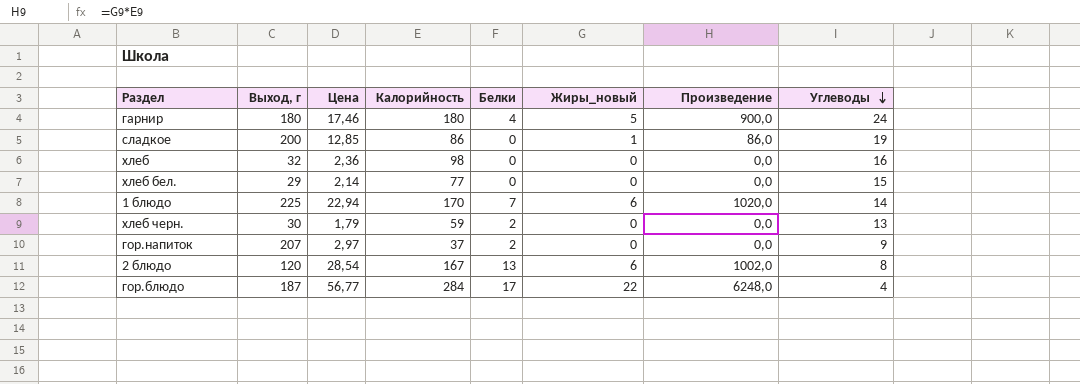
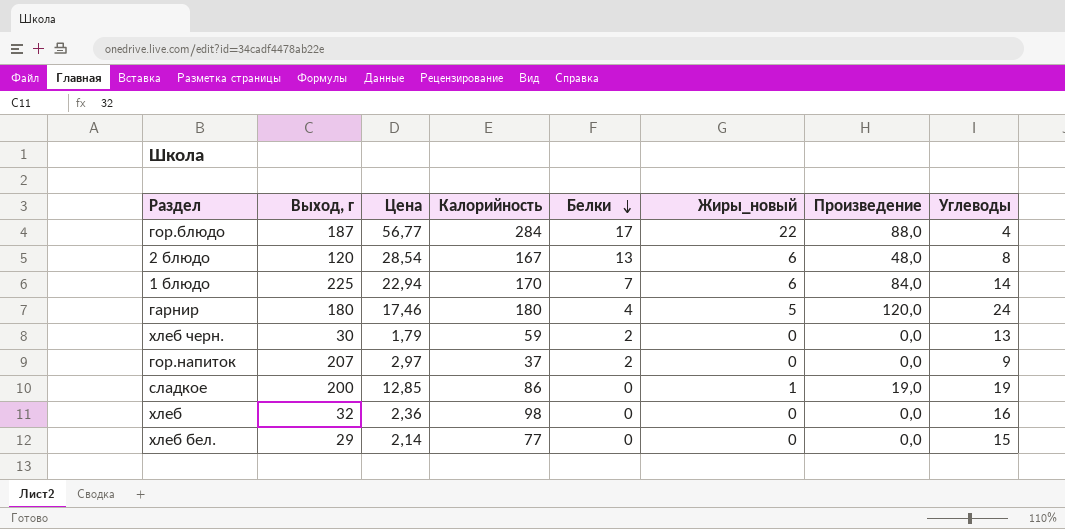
row order: Углеводы descending -> Белки descending
column Произведение | formula: [Калорийность] * [Жиры_новый] -> [Жиры_новый] * [Углеводы]

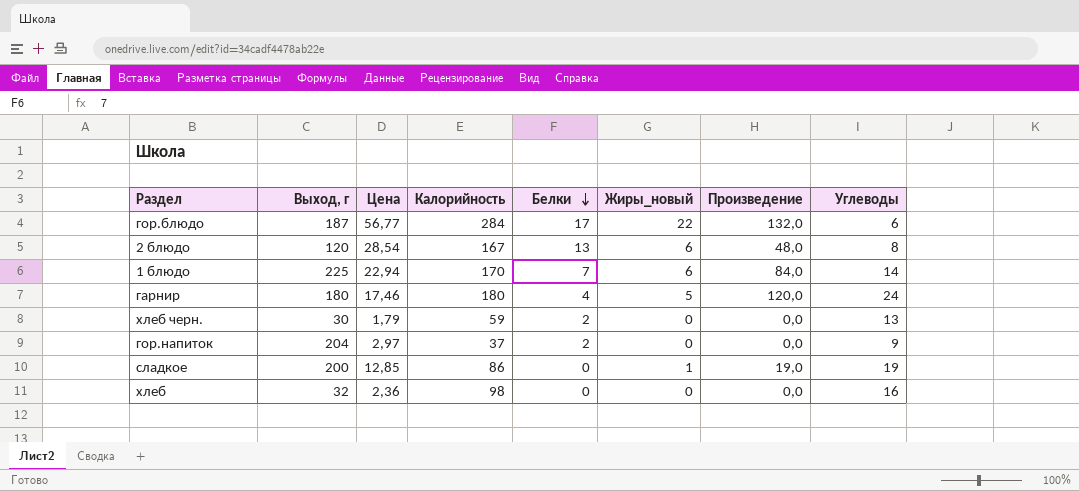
row хлеб бел.: 29 | 2,14 | 77 | 0 | 0 | 0,0 | 15 -> none
гор.блюдо | Произведение: 88,0 -> 132,0
гор.блюдо | Углеводы: 4 -> 6
гор.напиток | Выход, г: 207 -> 204

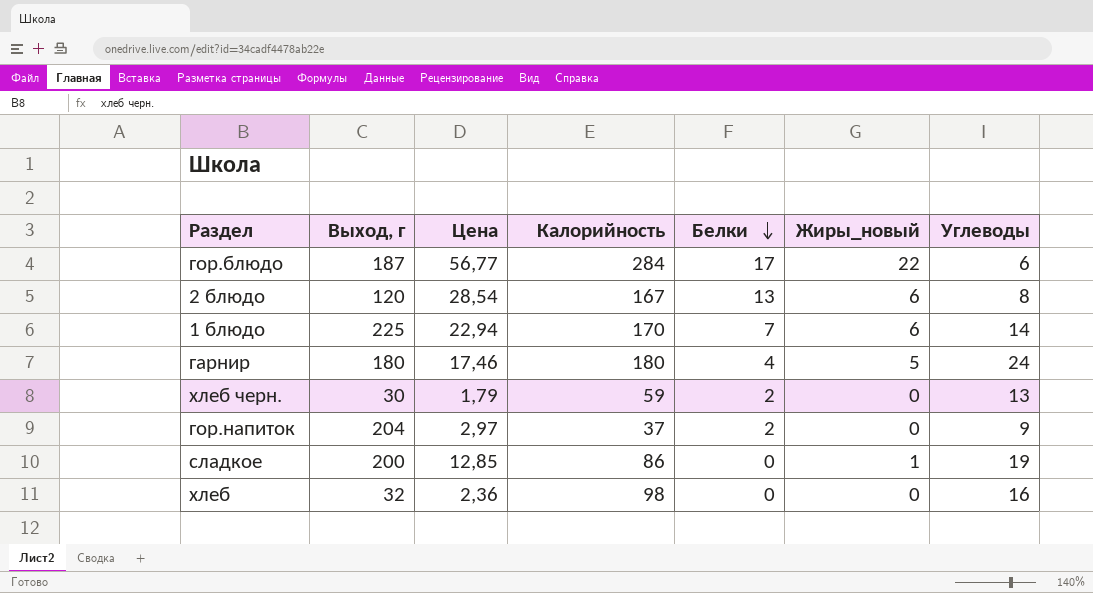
column Произведение | formula: [Жиры_новый] * [Углеводы] -> none

